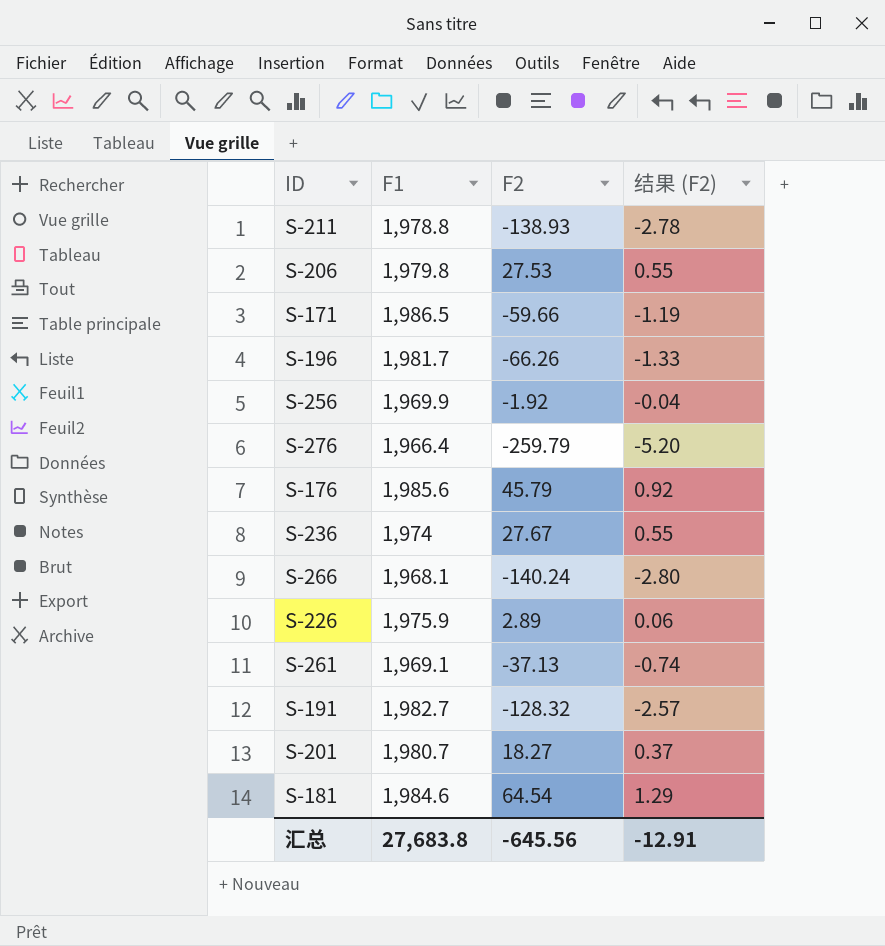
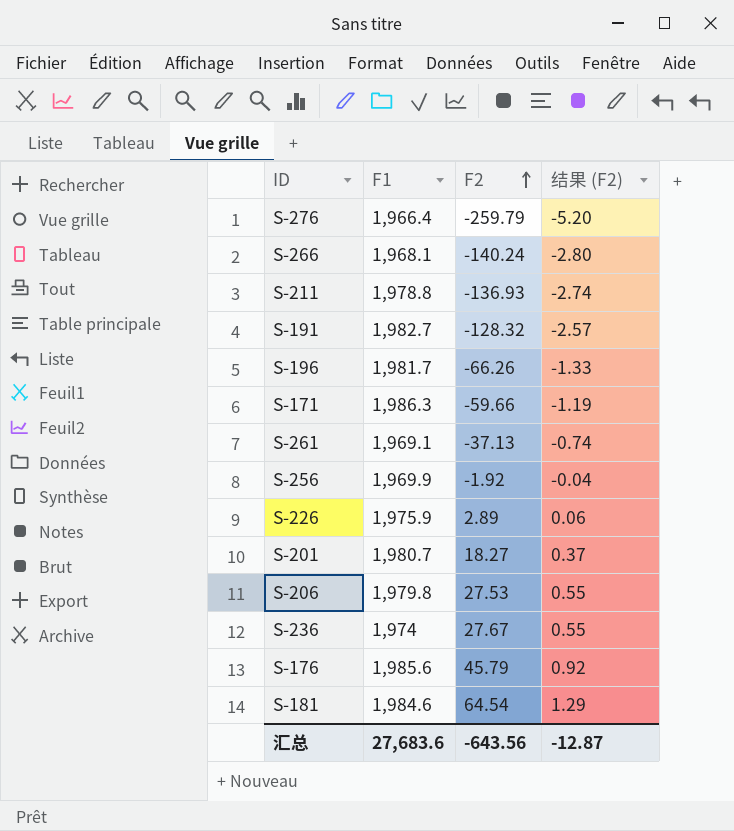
row order: none -> F2 ascending
S-211 | F2: -138.93 -> -136.93
S-211 | 结果 (F2): -2.78 -> -2.74
S-171 | F1: 1,986.5 -> 1,986.3
汇总 | F1: 27,683.8 -> 27,683.6
汇总 | F2: -645.56 -> -643.56
汇总 | 结果 (F2): -12.91 -> -12.87

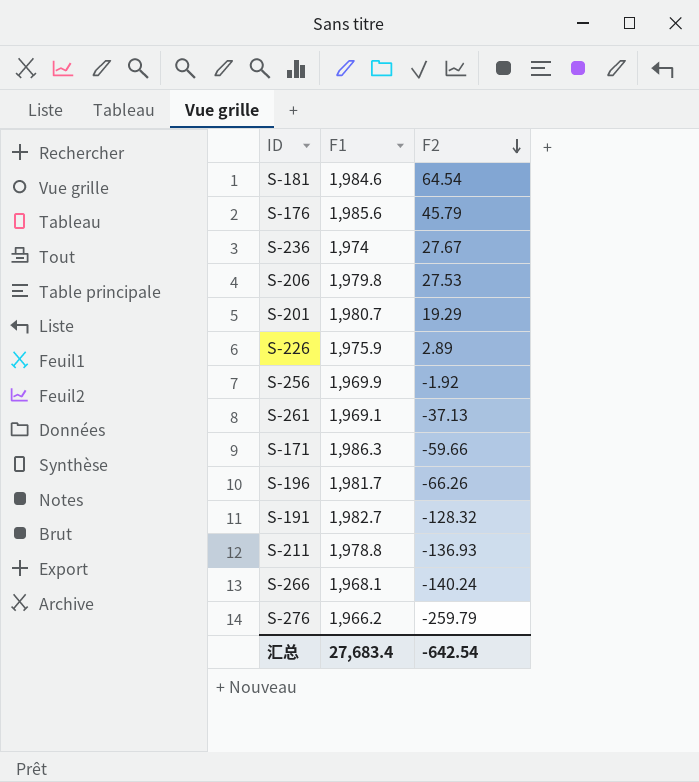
row order: F2 ascending -> F2 descending
column 结果 (F2) | formula: [F2] * 0.02 -> none
S-201 | F2: 18.27 -> 19.29
S-276 | F1: 1,966.4 -> 1,966.2
汇总 | F1: 27,683.6 -> 27,683.4
汇总 | F2: -643.56 -> -642.54

